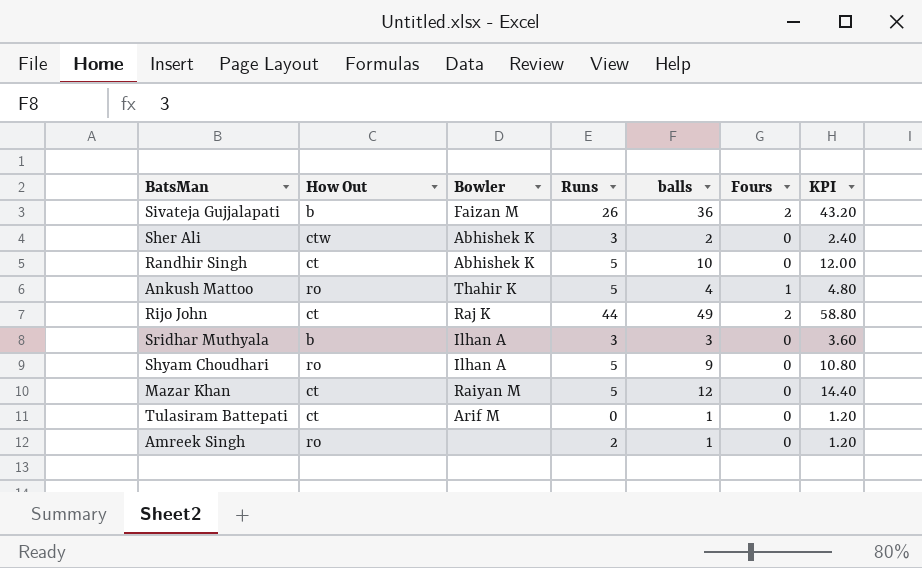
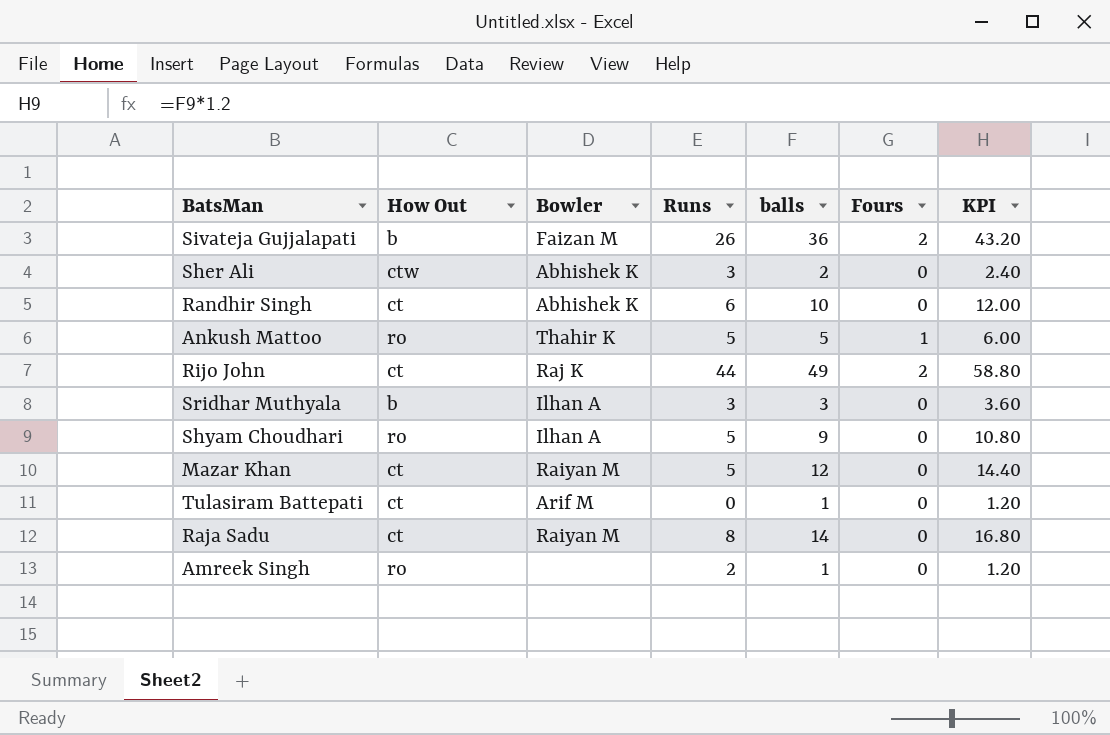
Randhir Singh | Runs: 5 -> 6
Ankush Mattoo | balls: 4 -> 5
Ankush Mattoo | KPI: 4.80 -> 6.00
row Raja Sadu: none -> ct | Raiyan M | 8 | 14 | 0 | 16.80

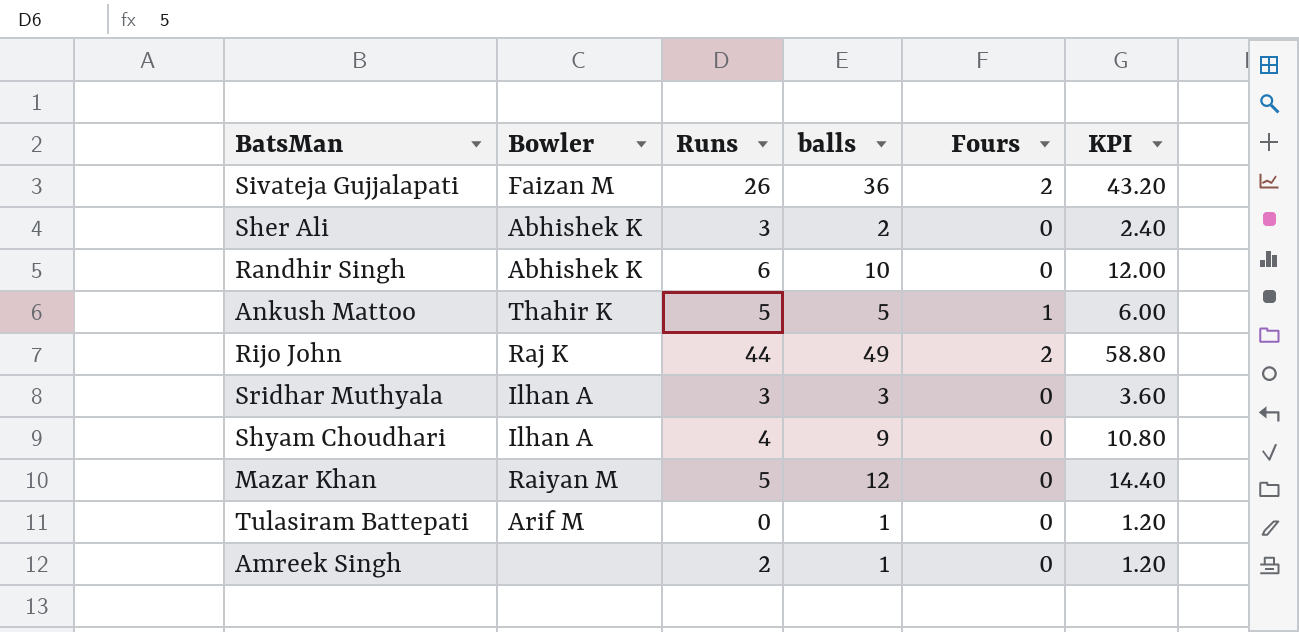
column How Out | position: 2 -> none
row Raja Sadu: ct | Raiyan M | 8 | 14 | 0 | 16.80 -> none
Shyam Choudhari | Runs: 5 -> 4

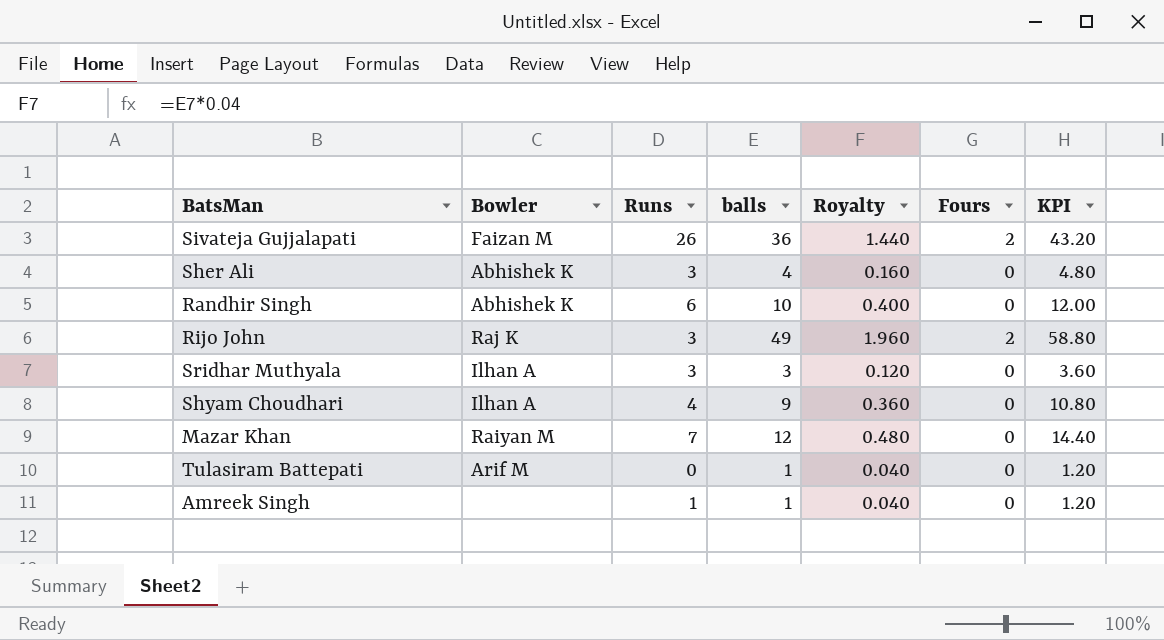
column Royalty | formula: none -> [balls] * 0.04
row Ankush Mattoo: Thahir K | 5 | 5 | 1 | 6.00 -> none
Sher Ali | balls: 2 -> 4
Sher Ali | KPI: 2.40 -> 4.80
Rijo John | Runs: 44 -> 3
Mazar Khan | Runs: 5 -> 7
Amreek Singh | Runs: 2 -> 1

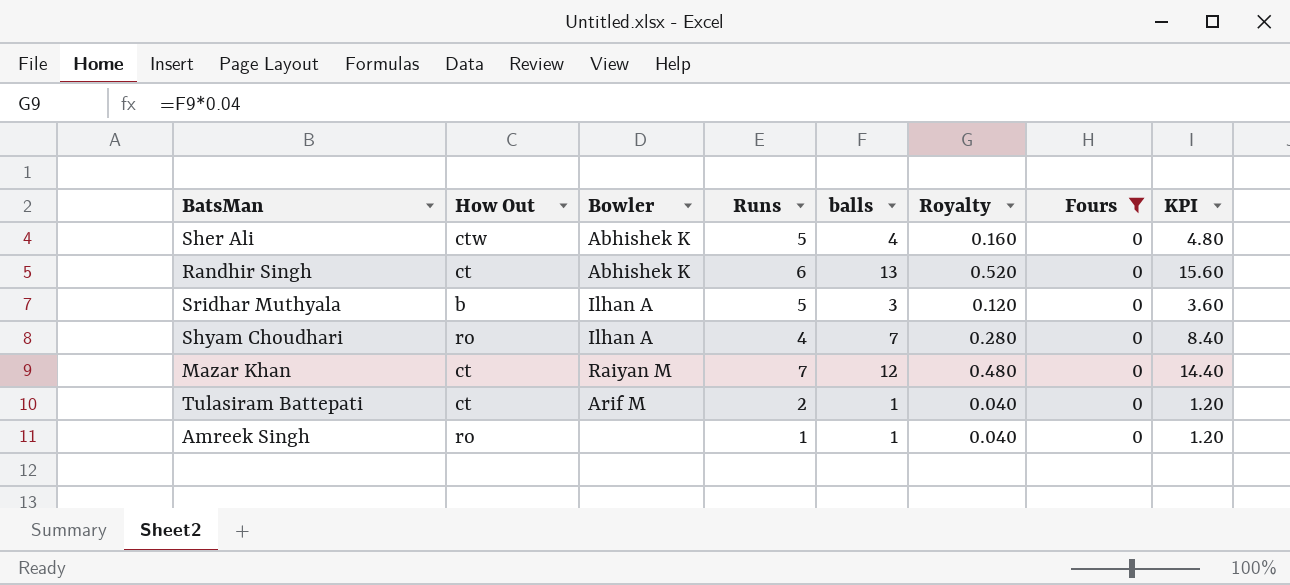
filter: none -> Fours = 0
column How Out | position: none -> 2
Sher Ali | Runs: 3 -> 5
Randhir Singh | balls: 10 -> 13
Randhir Singh | Royalty: 0.400 -> 0.520
Randhir Singh | KPI: 12.00 -> 15.60
Sridhar Muthyala | Runs: 3 -> 5
Shyam Choudhari | balls: 9 -> 7
Shyam Choudhari | Royalty: 0.360 -> 0.280
Shyam Choudhari | KPI: 10.80 -> 8.40
Tulasiram Battepati | Runs: 0 -> 2

